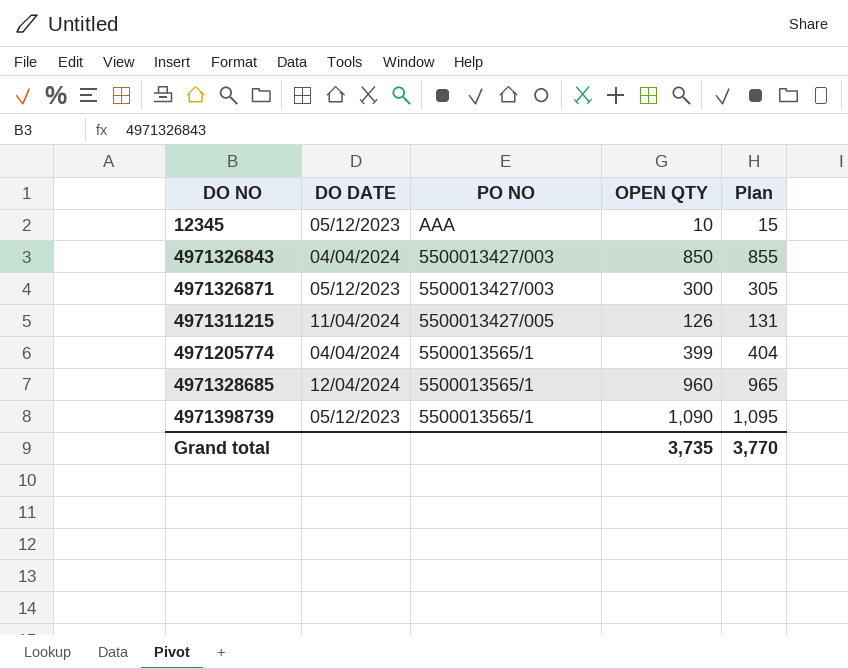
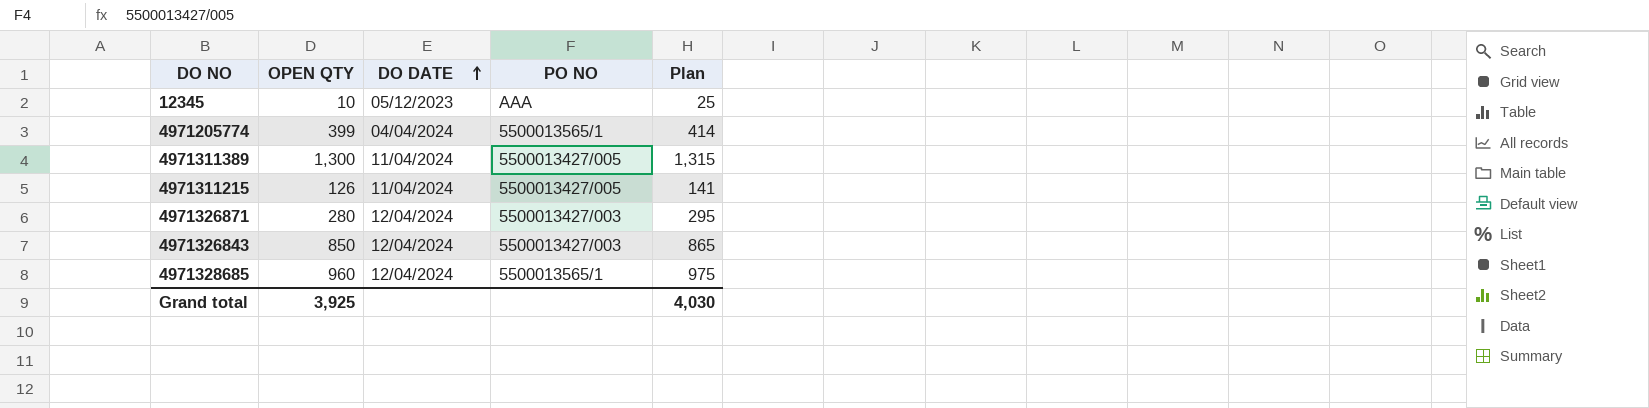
row order: none -> DO DATE ascending
column OPEN QTY | position: 4 -> 2
column Plan | formula: [OPEN QTY] + 5 -> [OPEN QTY] + 15
row 4971398739: 05/12/2023 | 5500013565/1 | 1,090 | 1,095 -> none
row 4971311389: none -> 1,300 | 11/04/2024 | 5500013427/005 | 1,315
4971326871 | OPEN QTY: 300 -> 280
4971326871 | DO DATE: 05/12/2023 -> 12/04/2024
4971326843 | DO DATE: 04/04/2024 -> 12/04/2024
Grand total | OPEN QTY: 3,735 -> 3,925
Grand total | Plan: 3,770 -> 4,030

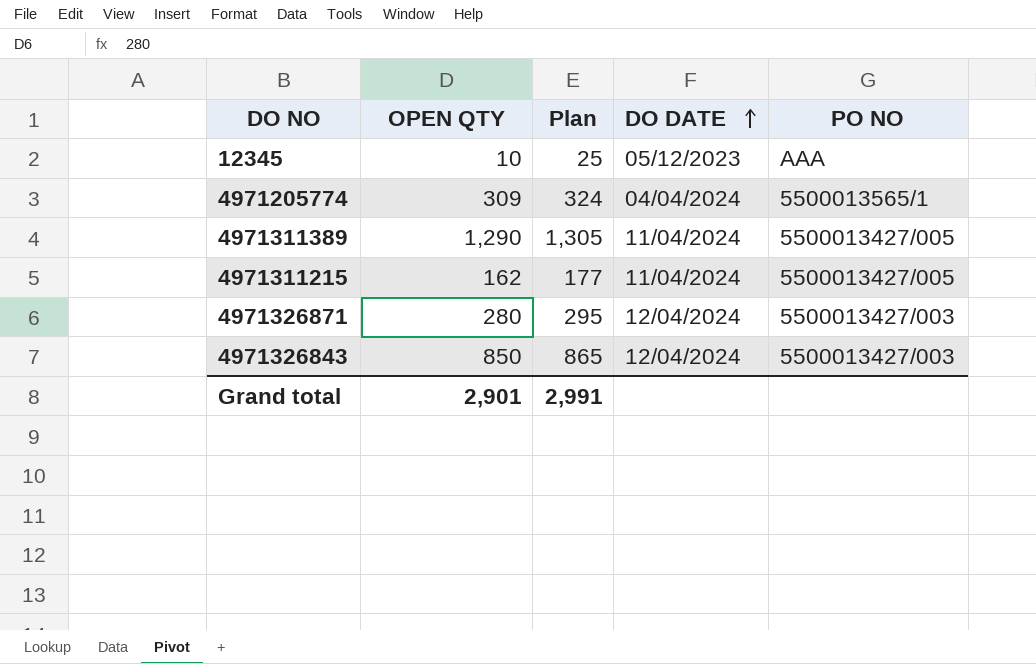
column Plan | position: 5 -> 3
row 4971328685: 960 | 12/04/2024 | 5500013565/1 | 975 -> none
4971205774 | OPEN QTY: 399 -> 309
4971205774 | Plan: 414 -> 324
4971311389 | OPEN QTY: 1,300 -> 1,290
4971311389 | Plan: 1,315 -> 1,305
4971311215 | OPEN QTY: 126 -> 162
4971311215 | Plan: 141 -> 177
Grand total | OPEN QTY: 3,925 -> 2,901
Grand total | Plan: 4,030 -> 2,991

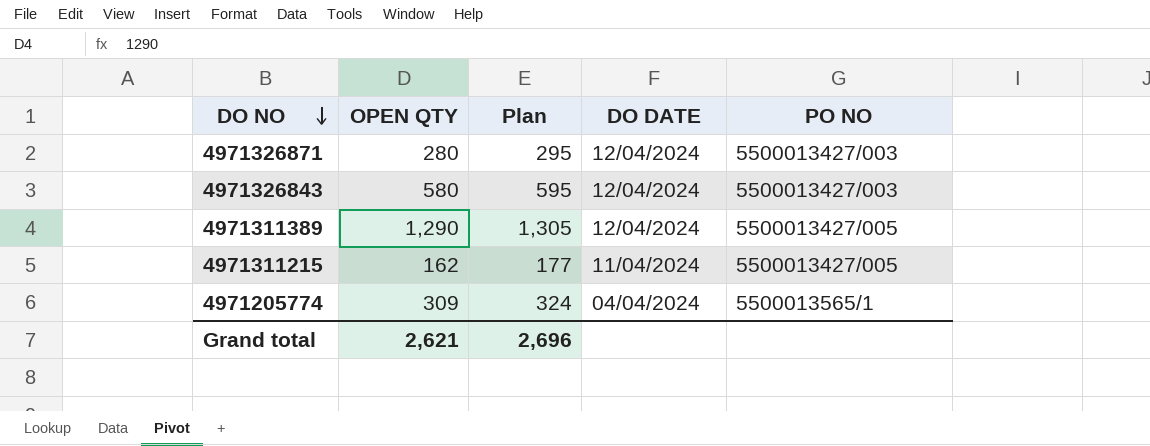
row order: DO DATE ascending -> DO NO descending
row 12345: 10 | 25 | 05/12/2023 | AAA -> none
4971326843 | OPEN QTY: 850 -> 580
4971326843 | Plan: 865 -> 595
4971311389 | DO DATE: 11/04/2024 -> 12/04/2024
Grand total | OPEN QTY: 2,901 -> 2,621
Grand total | Plan: 2,991 -> 2,696

